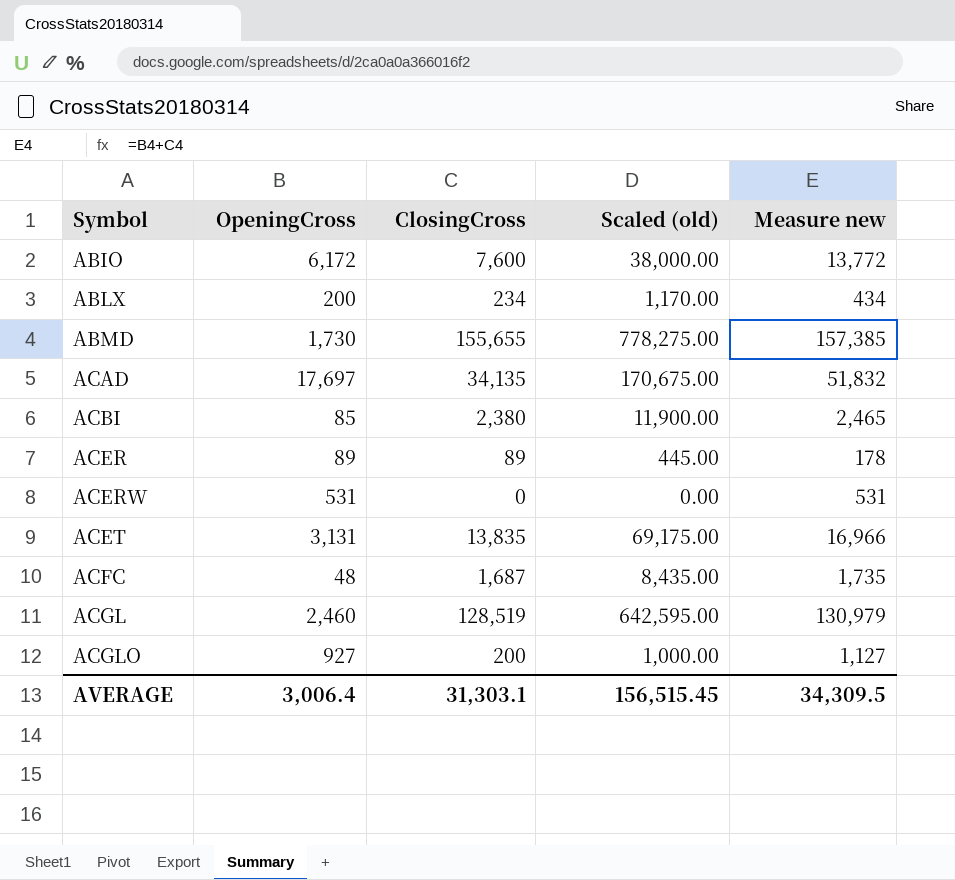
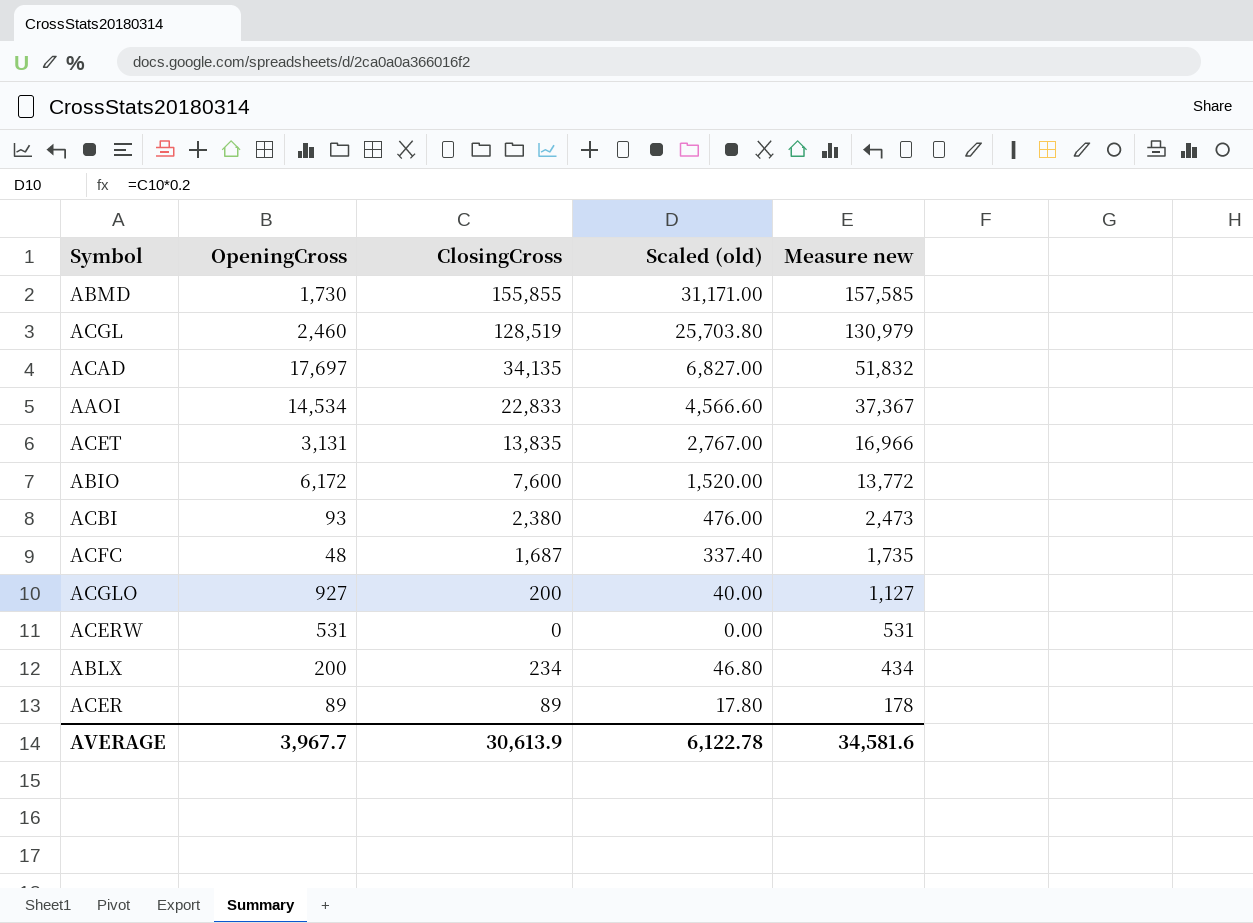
row order: Symbol ascending -> Measure new descending
column Scaled (old) | formula: [ClosingCross] * 5 -> [ClosingCross] * 0.2
ABMD | ClosingCross: 155,655 -> 155,855
ABMD | Measure new: 157,385 -> 157,585
row AAOI: none -> 14,534 | 22,833 | 4,566.60 | 37,367
ACBI | OpeningCross: 85 -> 93
ACBI | Measure new: 2,465 -> 2,473
AVERAGE | OpeningCross: 3,006.4 -> 3,967.7
AVERAGE | ClosingCross: 31,303.1 -> 30,613.9
AVERAGE | Scaled (old): 156,515.45 -> 6,122.78
AVERAGE | Measure new: 34,309.5 -> 34,581.6

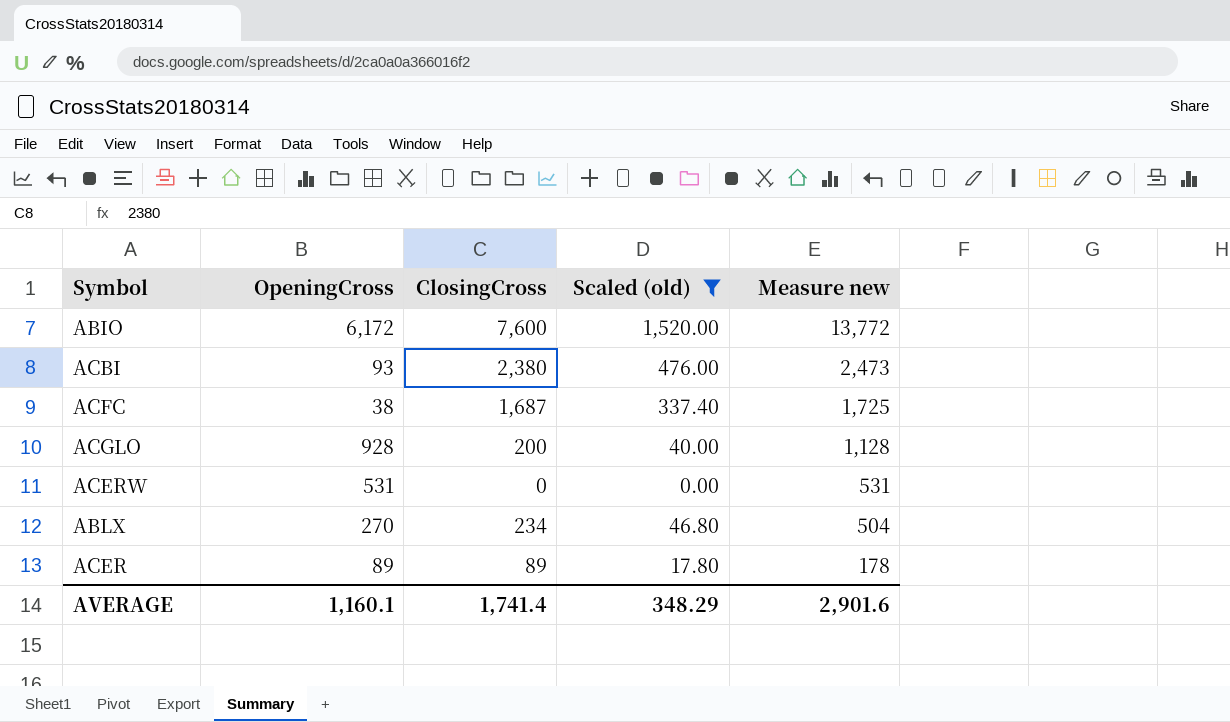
filter: none -> Scaled (old) <= 1,520.00
ACFC | OpeningCross: 48 -> 38
ACFC | Measure new: 1,735 -> 1,725
ACGLO | OpeningCross: 927 -> 928
ACGLO | Measure new: 1,127 -> 1,128
ABLX | OpeningCross: 200 -> 270
ABLX | Measure new: 434 -> 504
AVERAGE | OpeningCross: 3,967.7 -> 1,160.1
AVERAGE | ClosingCross: 30,613.9 -> 1,741.4
AVERAGE | Scaled (old): 6,122.78 -> 348.29
AVERAGE | Measure new: 34,581.6 -> 2,901.6

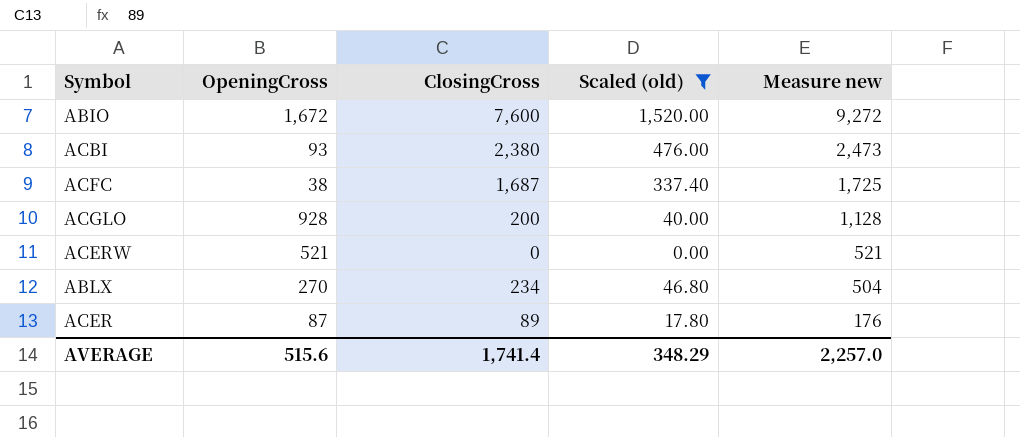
ABIO | OpeningCross: 6,172 -> 1,672
ABIO | Measure new: 13,772 -> 9,272
ACERW | OpeningCross: 531 -> 521
ACERW | Measure new: 531 -> 521
ACER | OpeningCross: 89 -> 87
ACER | Measure new: 178 -> 176
AVERAGE | OpeningCross: 1,160.1 -> 515.6
AVERAGE | Measure new: 2,901.6 -> 2,257.0

